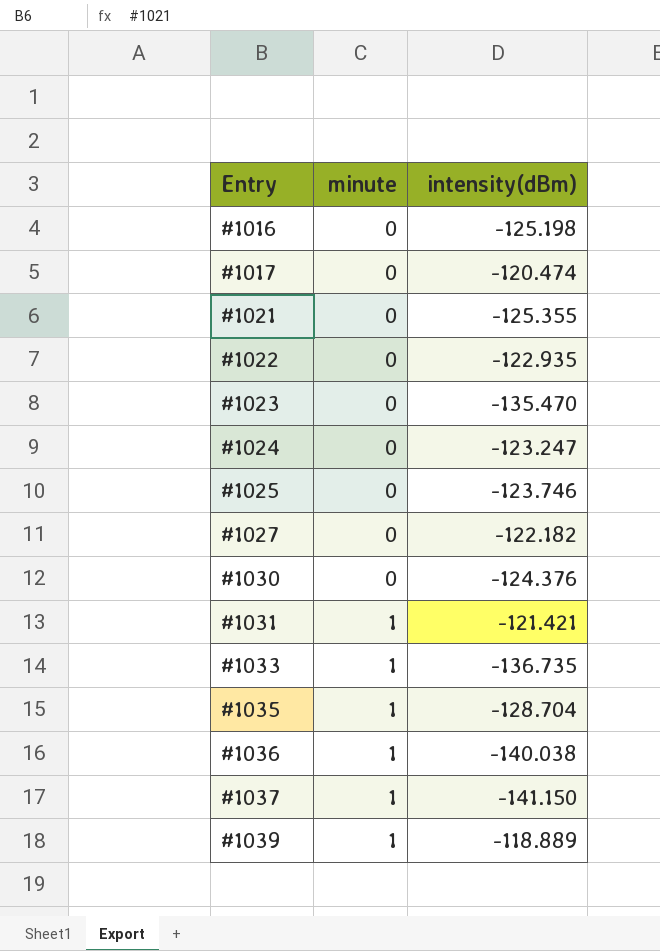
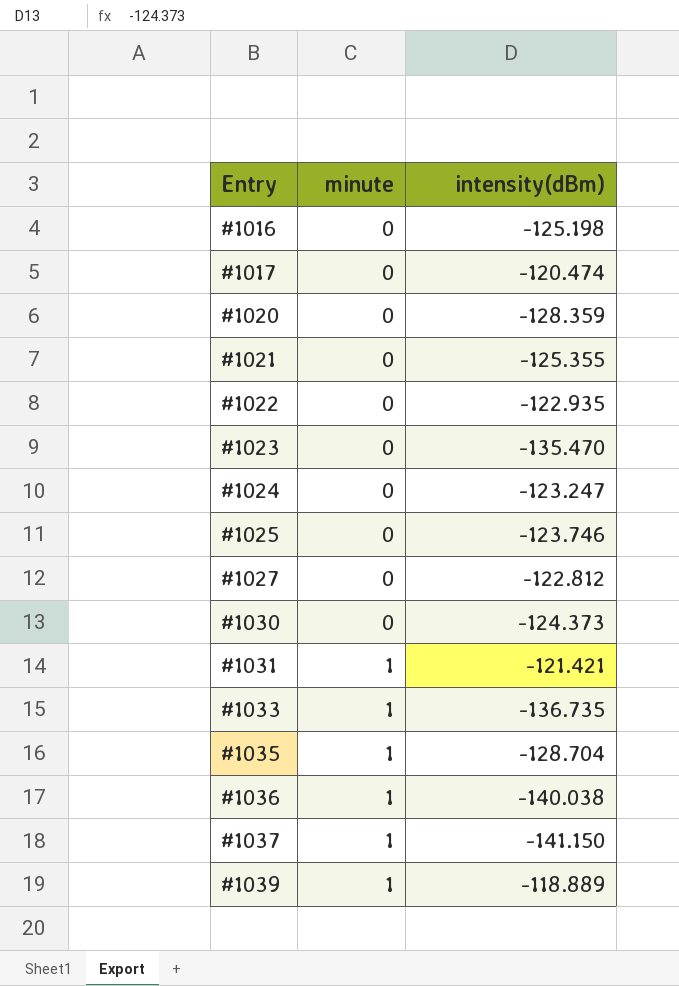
row #1020: none -> 0 | -128.359
#1027 | intensity(dBm): -122.182 -> -122.812
#1030 | intensity(dBm): -124.376 -> -124.373

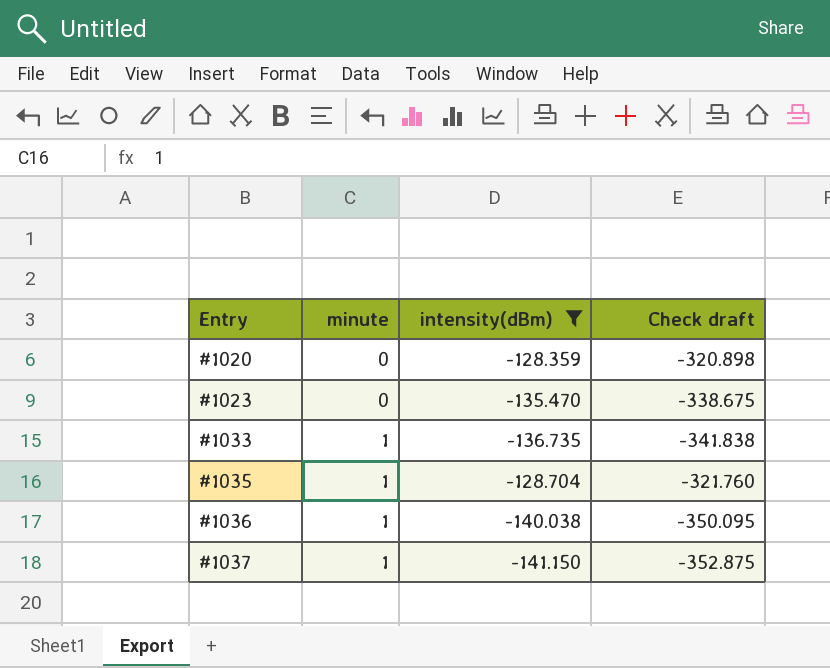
filter: none -> intensity(dBm) <= -128.359
column Check draft | formula: none -> [intensity(dBm)] * 2.5

